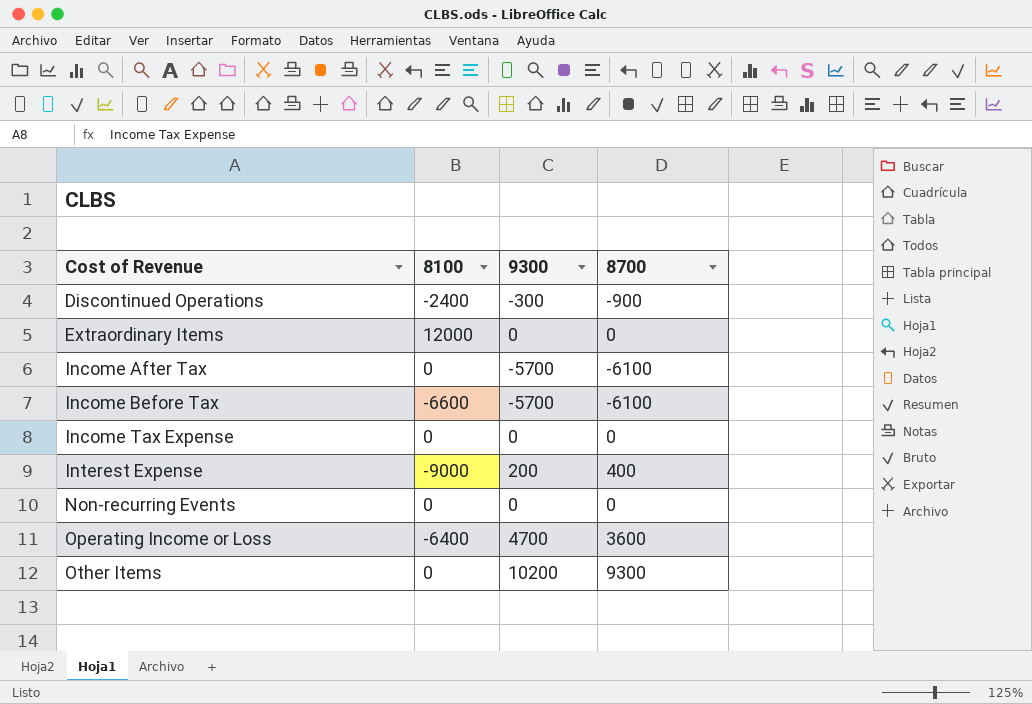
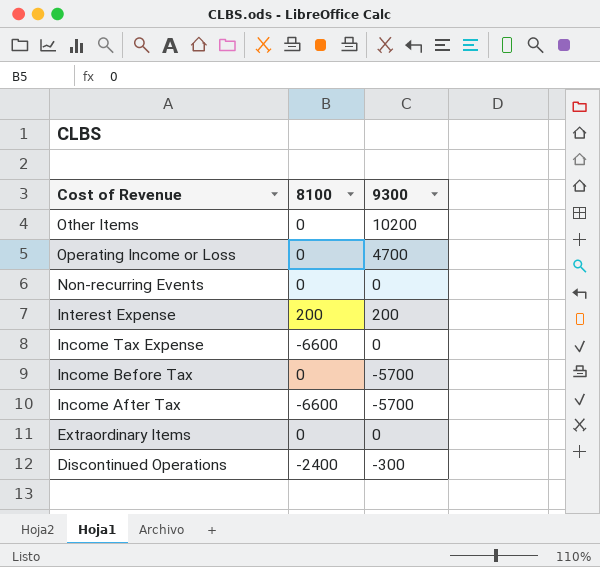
row order: Cost of Revenue ascending -> Cost of Revenue descending
column 8700 | position: 4 -> none
Operating Income or Loss | 8100: -6400 -> 0
Interest Expense | 8100: -9000 -> 200
Income Tax Expense | 8100: 0 -> -6600
Income Before Tax | 8100: -6600 -> 0
Income After Tax | 8100: 0 -> -6600
Extraordinary Items | 8100: 12000 -> 0

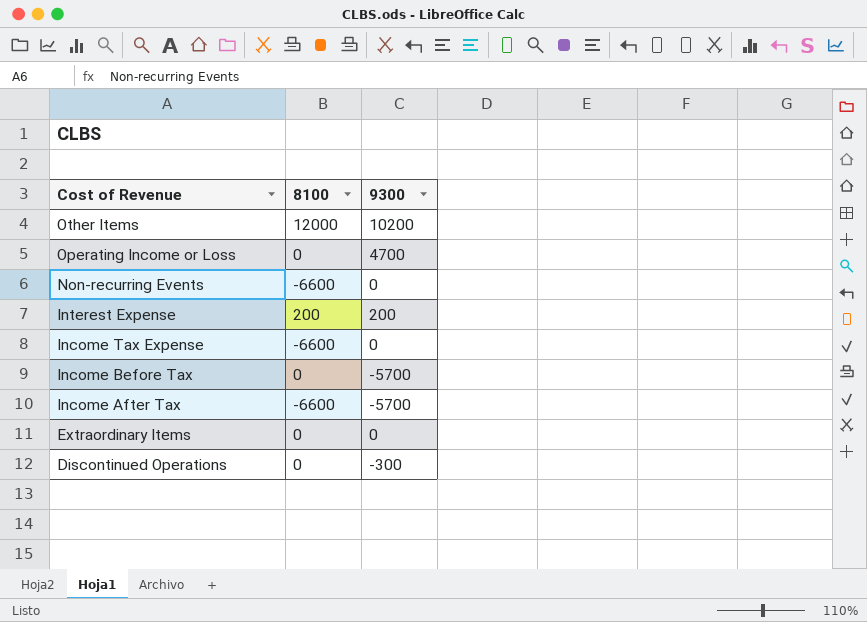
Other Items | 8100: 0 -> 12000
Non-recurring Events | 8100: 0 -> -6600
Discontinued Operations | 8100: -2400 -> 0

